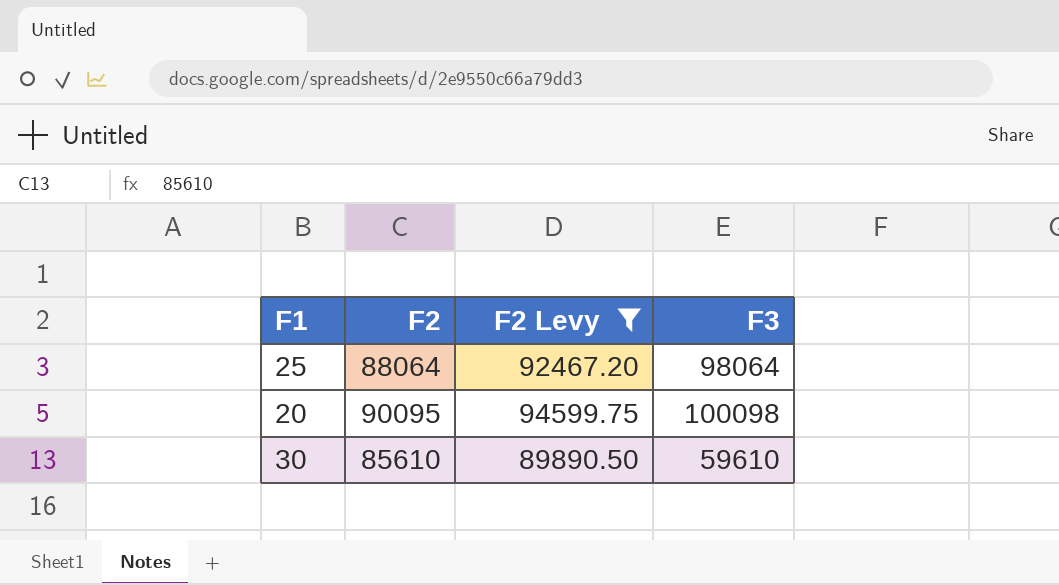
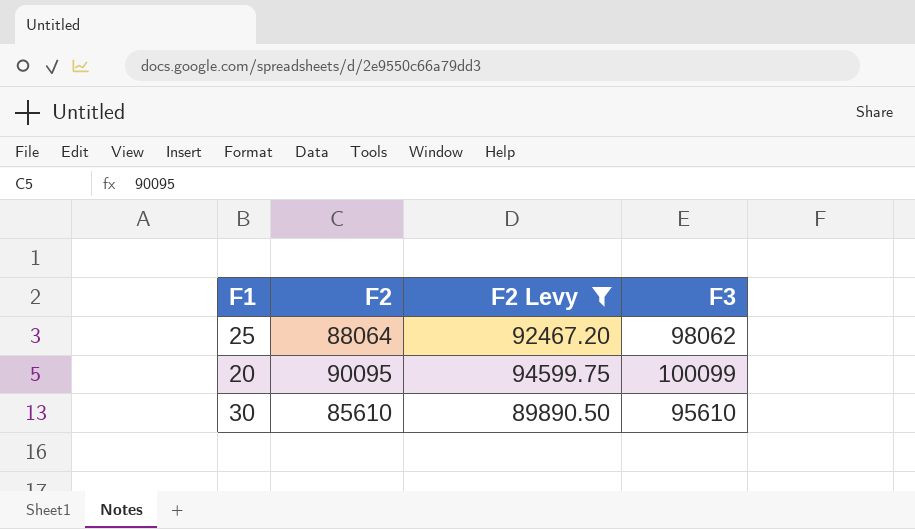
25 | F3: 98064 -> 98062
20 | F3: 100098 -> 100099
30 | F3: 59610 -> 95610

